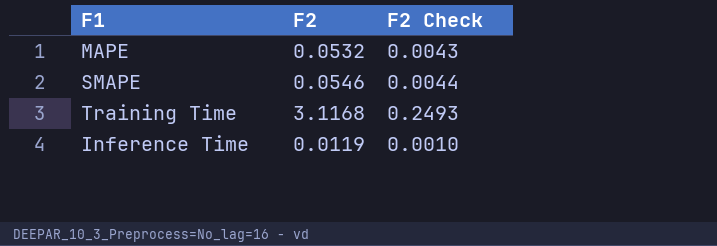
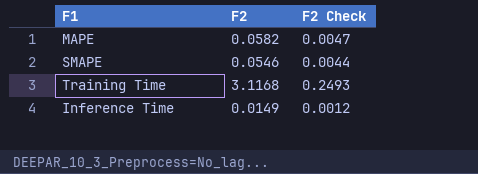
MAPE | F2: 0.0532 -> 0.0582
MAPE | F2 Check: 0.0043 -> 0.0047
Inference Time | F2: 0.0119 -> 0.0149
Inference Time | F2 Check: 0.0010 -> 0.0012

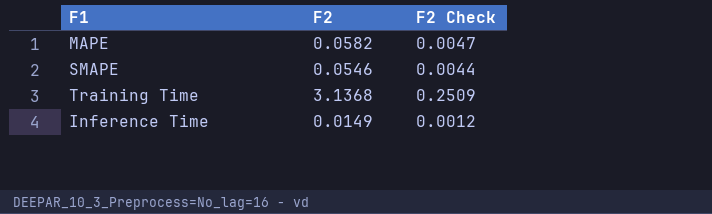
Training Time | F2: 3.1168 -> 3.1368
Training Time | F2 Check: 0.2493 -> 0.2509

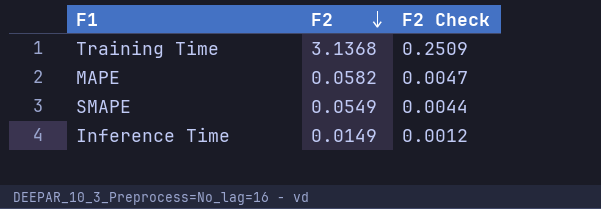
row order: none -> F2 descending
SMAPE | F2: 0.0546 -> 0.0549

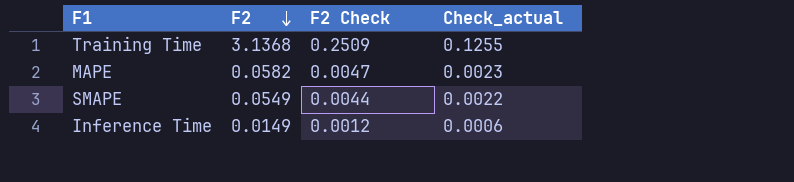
column Check_actual | formula: none -> [F2] * 0.04

